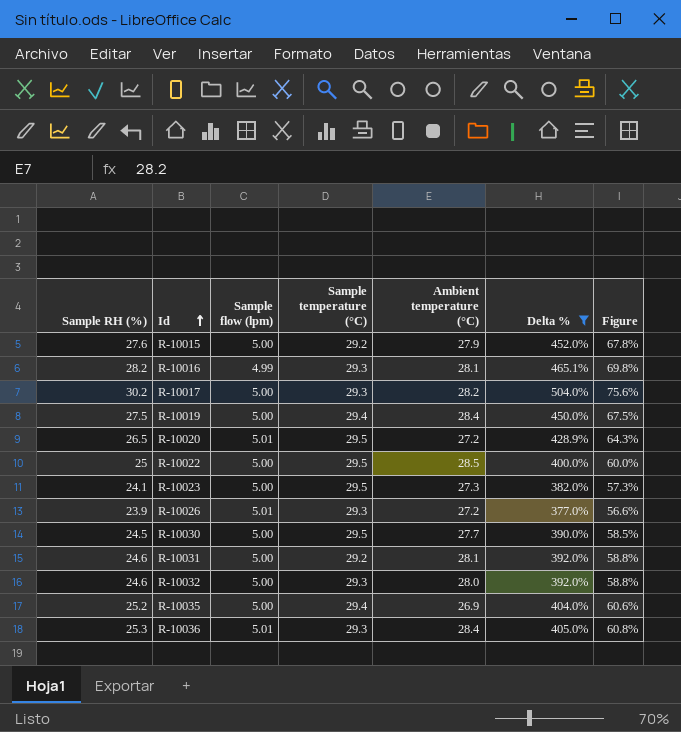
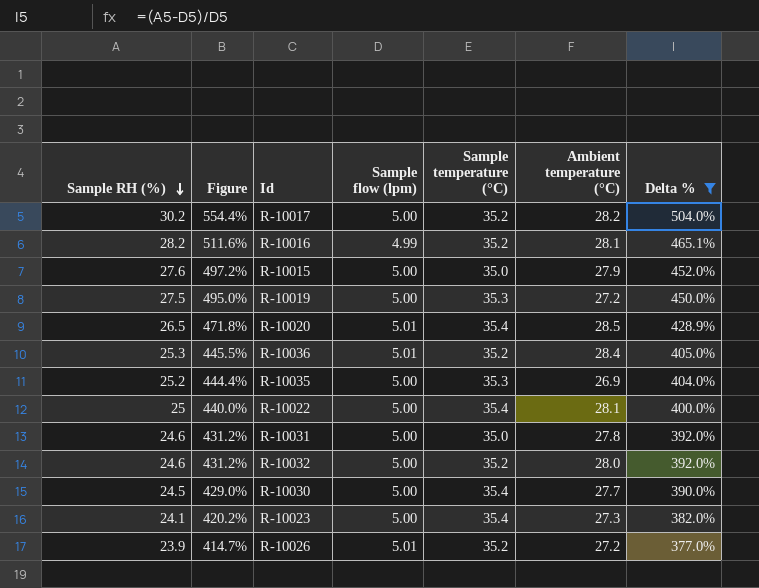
row order: Id ascending -> Sample RH (%) descending
column Figure | formula: [Delta %] * 0.15 -> [Delta %] * 1.1
column Figure | position: 7 -> 2
R-10017 | Sample temperature (°C): 29.3 -> 35.2
R-10016 | Sample temperature (°C): 29.3 -> 35.2
R-10015 | Sample temperature (°C): 29.2 -> 35.0
R-10019 | Sample temperature (°C): 29.4 -> 35.3
R-10019 | Ambient temperature (°C): 28.4 -> 27.2
R-10020 | Sample temperature (°C): 29.5 -> 35.4
R-10020 | Ambient temperature (°C): 27.2 -> 28.5
R-10036 | Sample temperature (°C): 29.3 -> 35.2
R-10035 | Sample temperature (°C): 29.4 -> 35.3
R-10022 | Sample temperature (°C): 29.5 -> 35.4
R-10022 | Ambient temperature (°C): 28.5 -> 28.1
R-10031 | Sample temperature (°C): 29.2 -> 35.0
R-10031 | Ambient temperature (°C): 28.1 -> 27.8
R-10032 | Sample temperature (°C): 29.3 -> 35.2
R-10030 | Sample temperature (°C): 29.5 -> 35.4
R-10023 | Sample temperature (°C): 29.5 -> 35.4
R-10026 | Sample temperature (°C): 29.3 -> 35.2

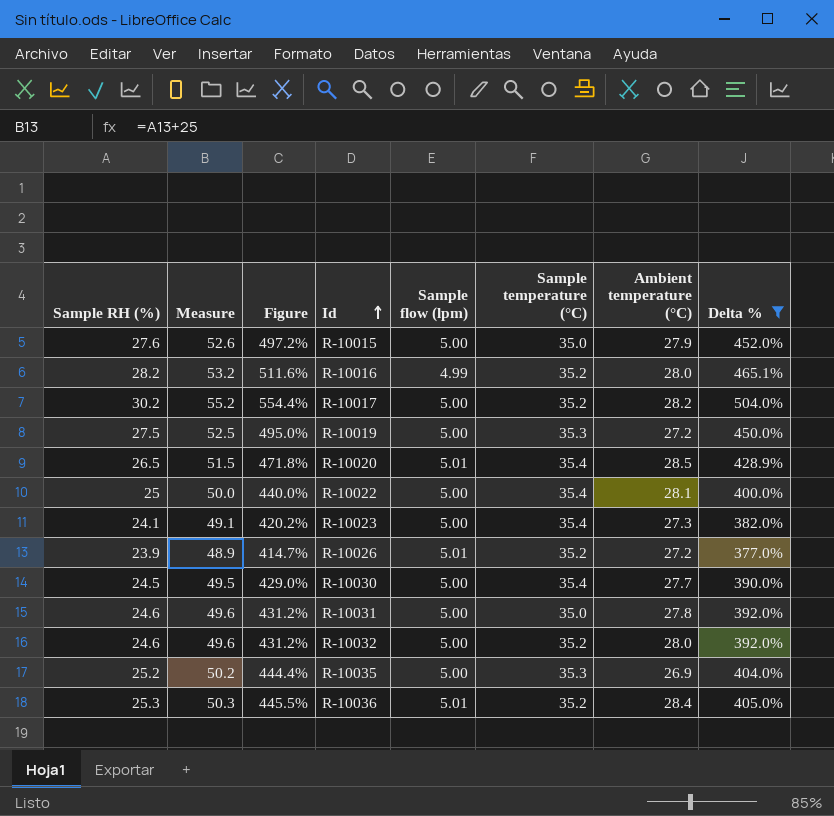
row order: Sample RH (%) descending -> Id ascending
column Measure | formula: none -> [Sample RH (%)] + 25
R-10016 | Ambient temperature (°C): 28.1 -> 28.0

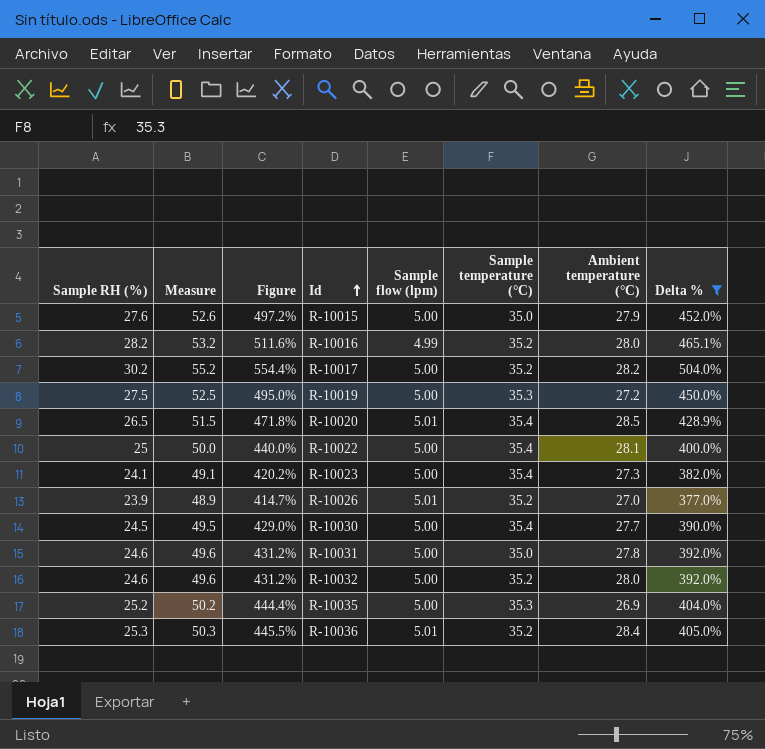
R-10026 | Ambient temperature (°C): 27.2 -> 27.0

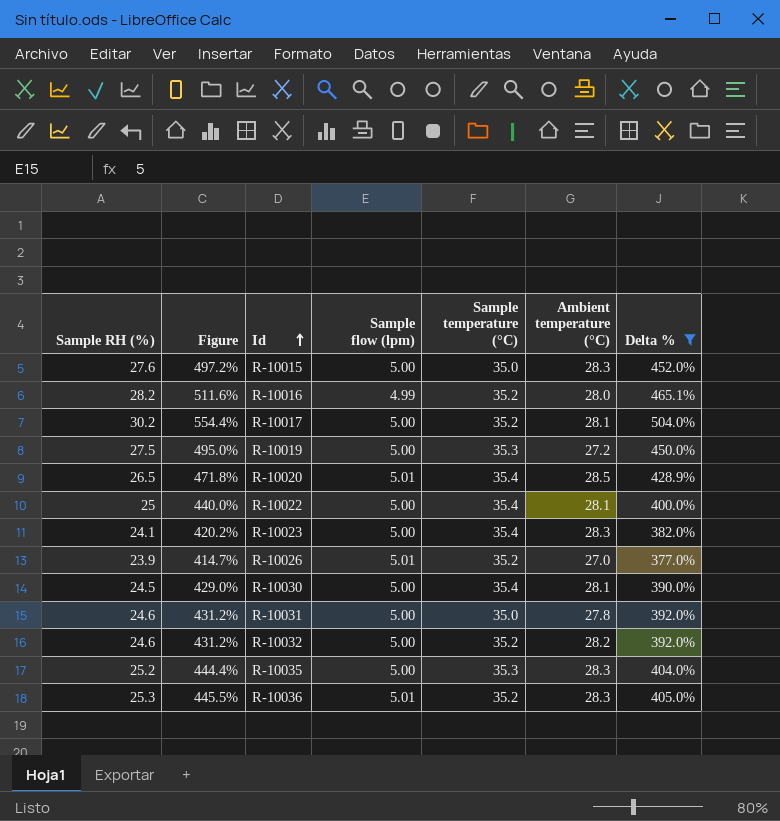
column Measure | formula: [Sample RH (%)] + 25 -> none
R-10015 | Ambient temperature (°C): 27.9 -> 28.3
R-10017 | Ambient temperature (°C): 28.2 -> 28.1
R-10023 | Ambient temperature (°C): 27.3 -> 28.3
R-10030 | Ambient temperature (°C): 27.7 -> 28.1
R-10032 | Ambient temperature (°C): 28.0 -> 28.2
R-10035 | Ambient temperature (°C): 26.9 -> 28.3
R-10036 | Ambient temperature (°C): 28.4 -> 28.3

